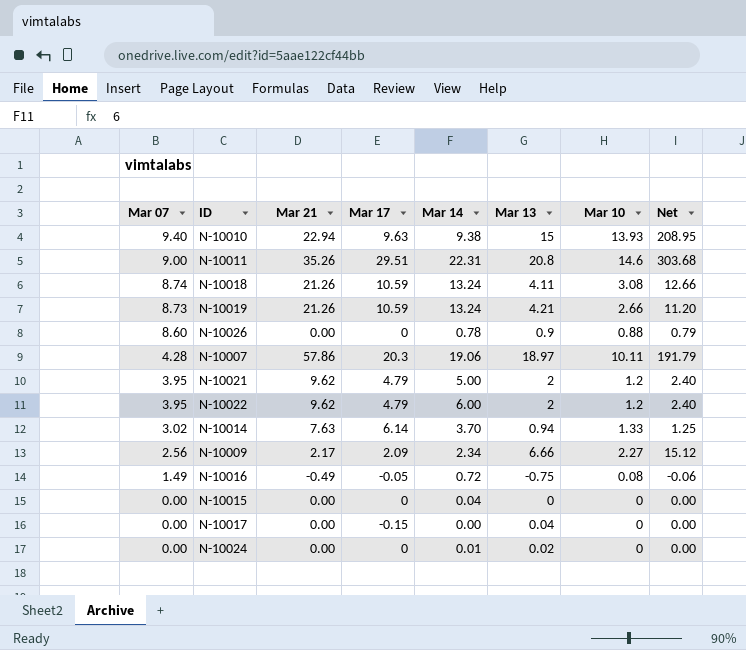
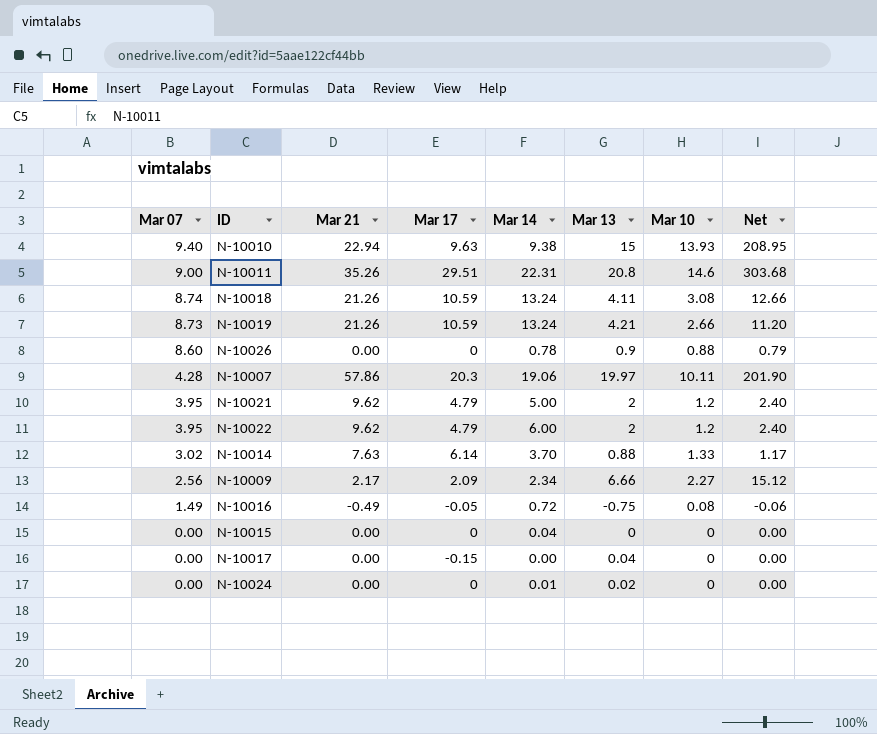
N-10007 | Mar 13: 18.97 -> 19.97
N-10007 | Net: 191.79 -> 201.90
N-10014 | Mar 13: 0.94 -> 0.88
N-10014 | Net: 1.25 -> 1.17

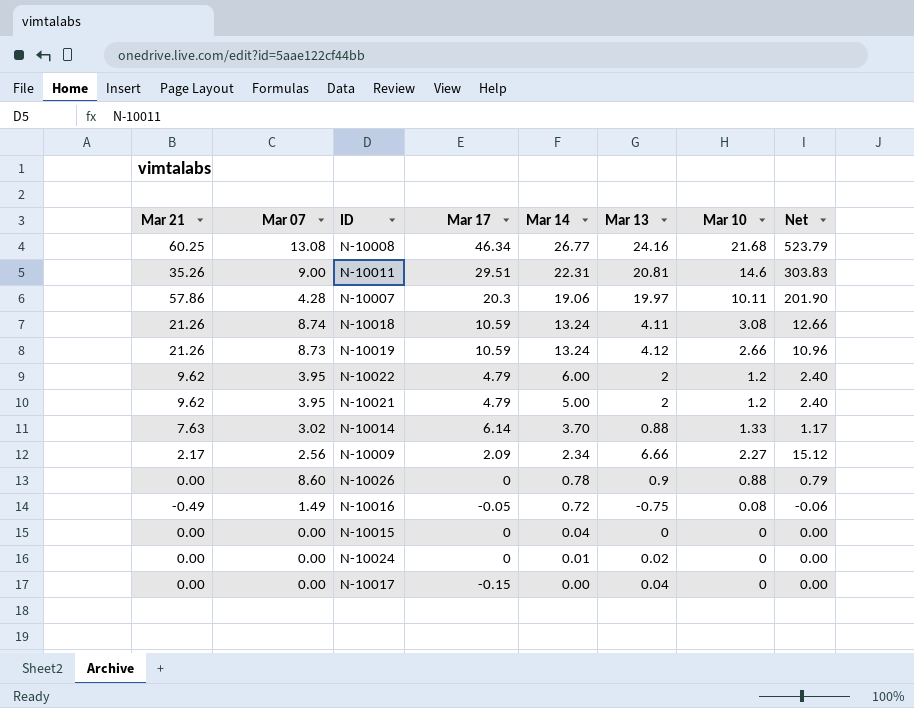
row order: Mar 07 descending -> Mar 14 descending
column Mar 21 | position: 3 -> 1
row N-10010: 9.40 | 22.94 | 9.63 | 9.38 | 15 | 13.93 | 208.95 -> none
row N-10008: none -> 60.25 | 13.08 | 46.34 | 26.77 | 24.16 | 21.68 | 523.79
N-10011 | Mar 13: 20.8 -> 20.81
N-10011 | Net: 303.68 -> 303.83
N-10019 | Mar 13: 4.21 -> 4.12
N-10019 | Net: 11.20 -> 10.96

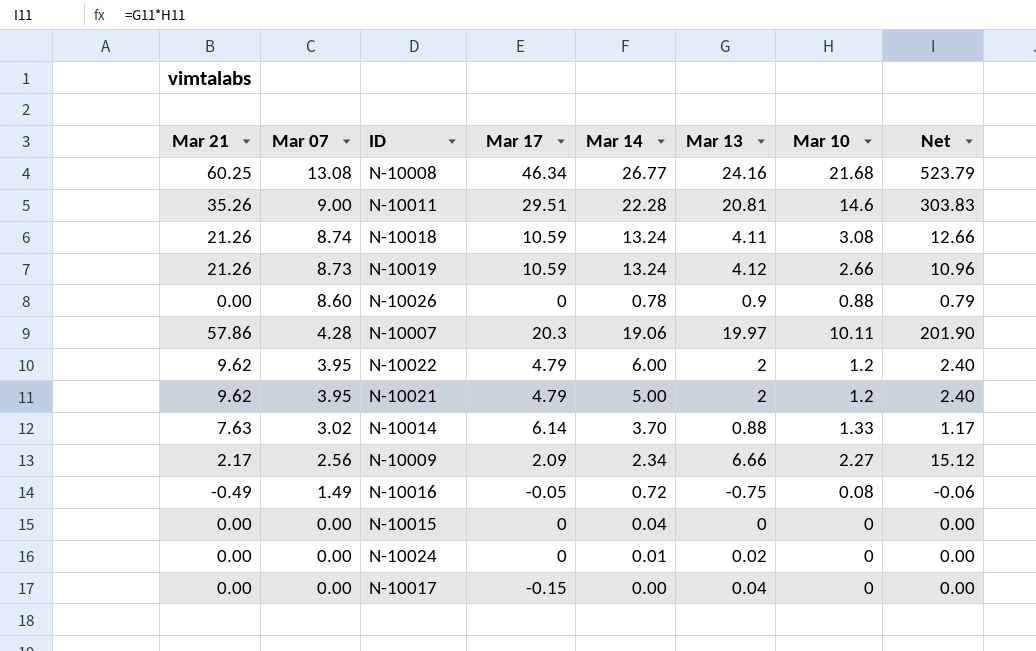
row order: Mar 14 descending -> Mar 07 descending
N-10011 | Mar 14: 22.31 -> 22.28

